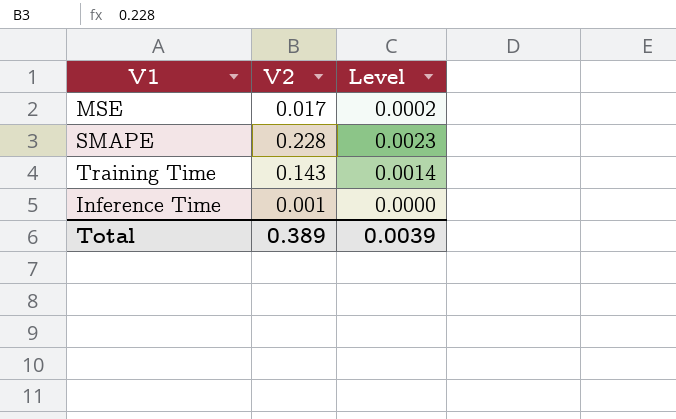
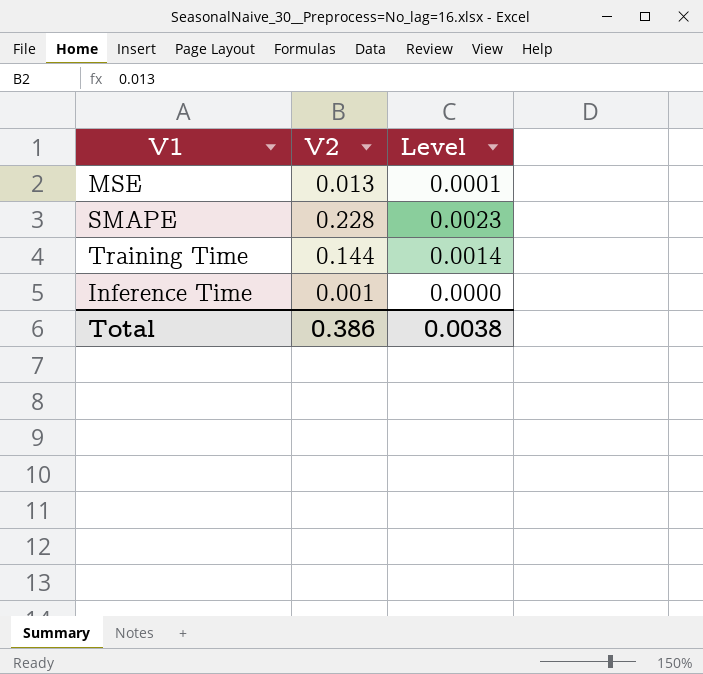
MSE | V2: 0.017 -> 0.013
MSE | Level: 0.0002 -> 0.0001
Training Time | V2: 0.143 -> 0.144
Total | V2: 0.389 -> 0.386
Total | Level: 0.0039 -> 0.0038

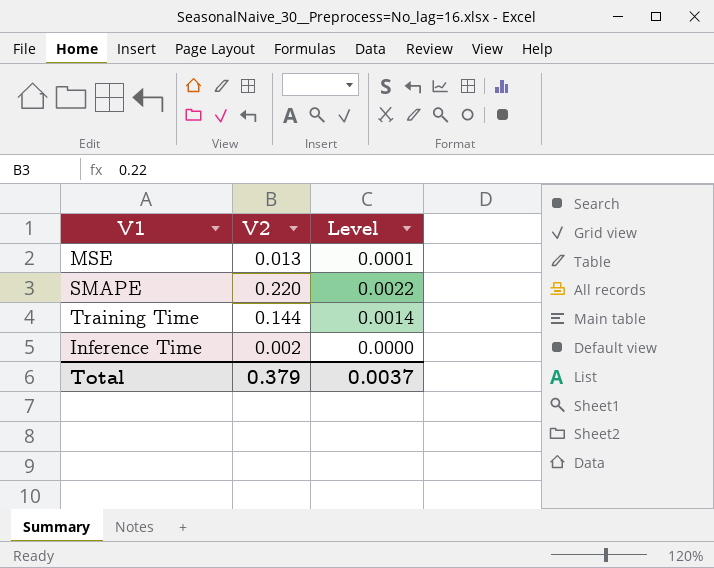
SMAPE | V2: 0.228 -> 0.220
SMAPE | Level: 0.0023 -> 0.0022
Inference Time | V2: 0.001 -> 0.002
Total | V2: 0.386 -> 0.379
Total | Level: 0.0038 -> 0.0037

